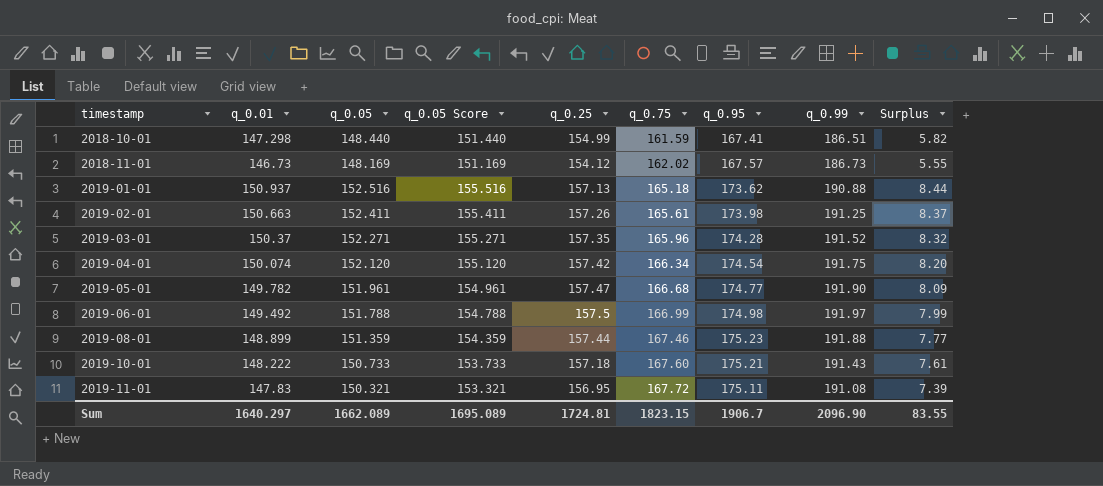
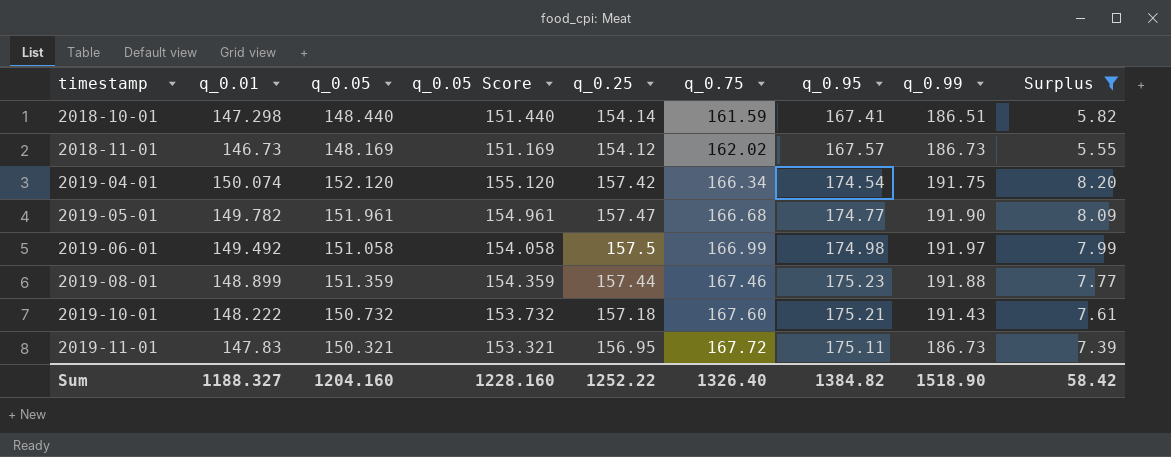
filter: none -> Surplus <= 8.20
2018-10-01 | q_0.25: 154.99 -> 154.14
2019-06-01 | q_0.05: 151.788 -> 151.058
2019-06-01 | q_0.05 Score: 154.788 -> 154.058
2019-10-01 | q_0.05: 150.733 -> 150.732
2019-10-01 | q_0.05 Score: 153.733 -> 153.732
2019-11-01 | q_0.99: 191.08 -> 186.73
Sum | q_0.01: 1640.297 -> 1188.327
Sum | q_0.05: 1662.089 -> 1204.160
Sum | q_0.05 Score: 1695.089 -> 1228.160
Sum | q_0.25: 1724.81 -> 1252.22
Sum | q_0.75: 1823.15 -> 1326.40
Sum | q_0.95: 1906.7 -> 1384.82
Sum | q_0.99: 2096.90 -> 1518.90
Sum | Surplus: 83.55 -> 58.42

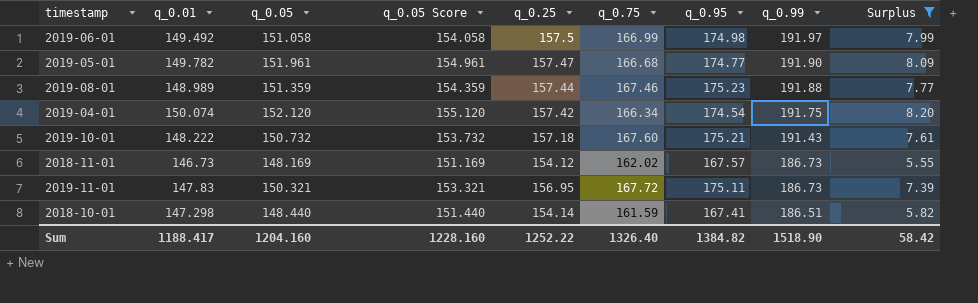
row order: timestamp ascending -> q_0.99 descending
2019-08-01 | q_0.01: 148.899 -> 148.989
Sum | q_0.01: 1188.327 -> 1188.417

